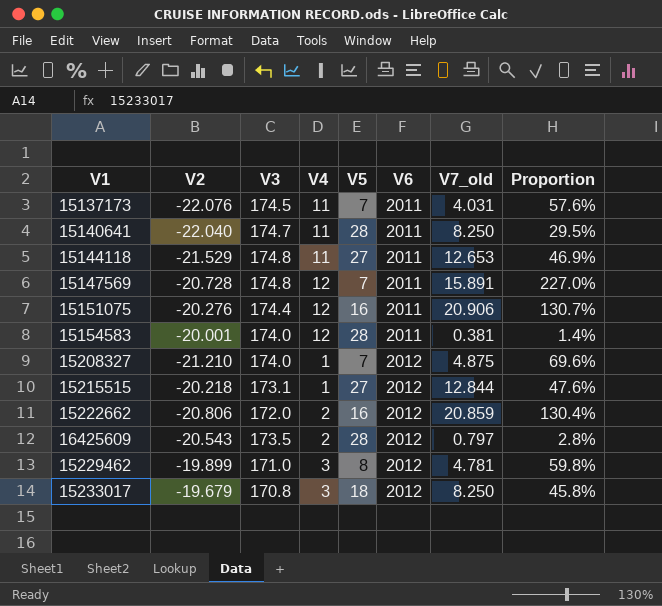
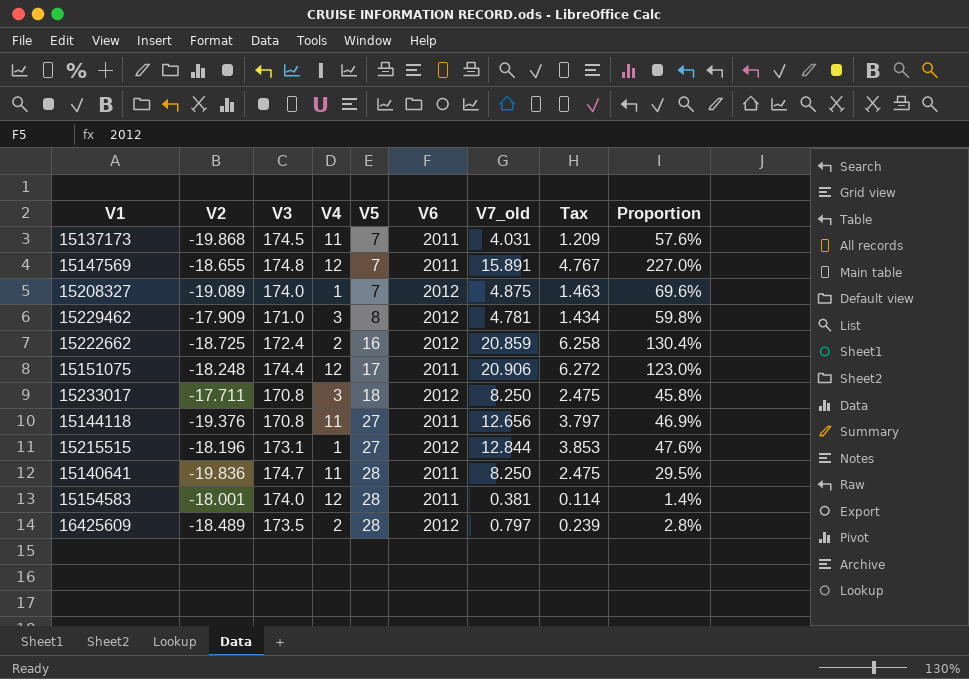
row order: V6 ascending -> V5 ascending
column Tax | formula: none -> [V7_old] * 0.3
15137173 | V2: -22.076 -> -19.868
15147569 | V2: -20.728 -> -18.655
15208327 | V2: -21.210 -> -19.089
15229462 | V2: -19.899 -> -17.909
15222662 | V2: -20.806 -> -18.725
15222662 | V3: 172.0 -> 172.4
15151075 | V2: -20.276 -> -18.248
15151075 | V5: 16 -> 17
15151075 | Proportion: 130.7% -> 123.0%
15233017 | V2: -19.679 -> -17.711
15144118 | V2: -21.529 -> -19.376
15144118 | V3: 174.8 -> 170.8
15144118 | V7_old: 12.653 -> 12.656
15215515 | V2: -20.218 -> -18.196
15140641 | V2: -22.040 -> -19.836
15154583 | V2: -20.001 -> -18.001
16425609 | V2: -20.543 -> -18.489

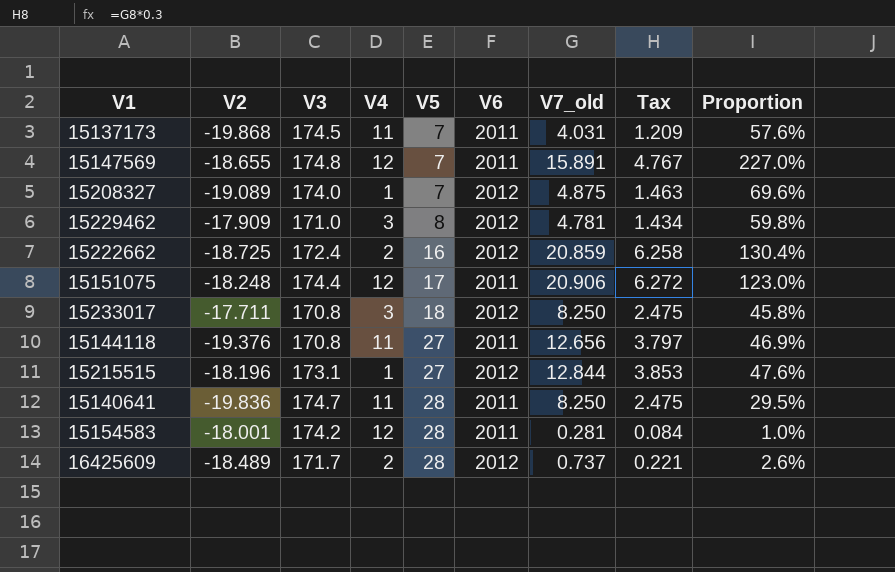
15154583 | V3: 174.0 -> 174.2
15154583 | V7_old: 0.381 -> 0.281
15154583 | Tax: 0.114 -> 0.084
15154583 | Proportion: 1.4% -> 1.0%
16425609 | V3: 173.5 -> 171.7
16425609 | V7_old: 0.797 -> 0.737
16425609 | Tax: 0.239 -> 0.221
16425609 | Proportion: 2.8% -> 2.6%

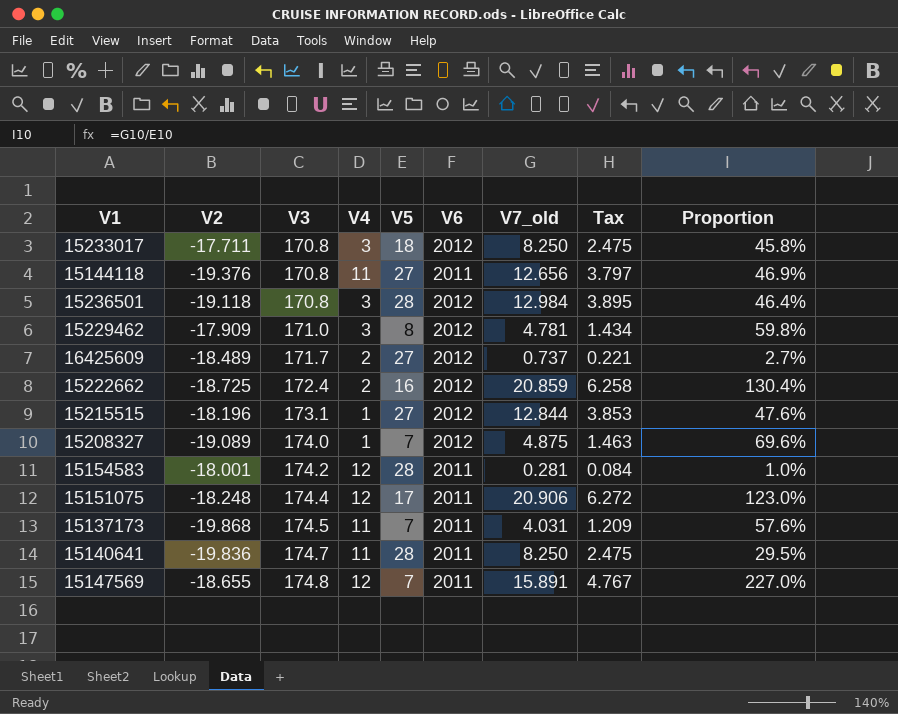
row order: V5 ascending -> V3 ascending
row 15236501: none -> -19.118 | 170.8 | 3 | 28 | 2012 | 12.984 | 3.895 | 46.4%
16425609 | V5: 28 -> 27
16425609 | Proportion: 2.6% -> 2.7%

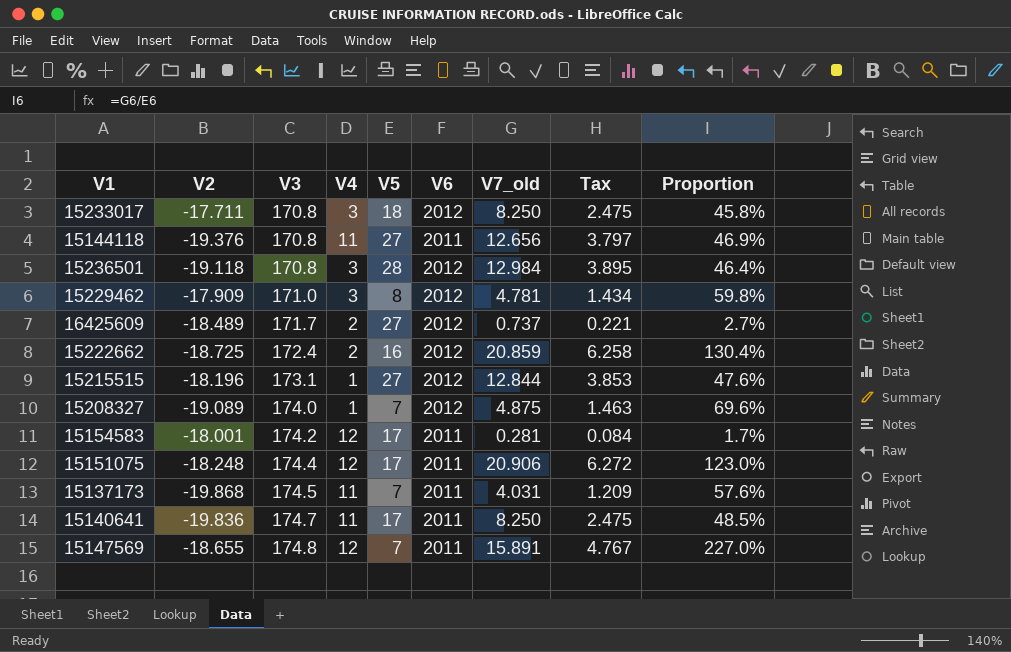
15154583 | V5: 28 -> 17
15154583 | Proportion: 1.0% -> 1.7%
15140641 | V5: 28 -> 17
15140641 | Proportion: 29.5% -> 48.5%

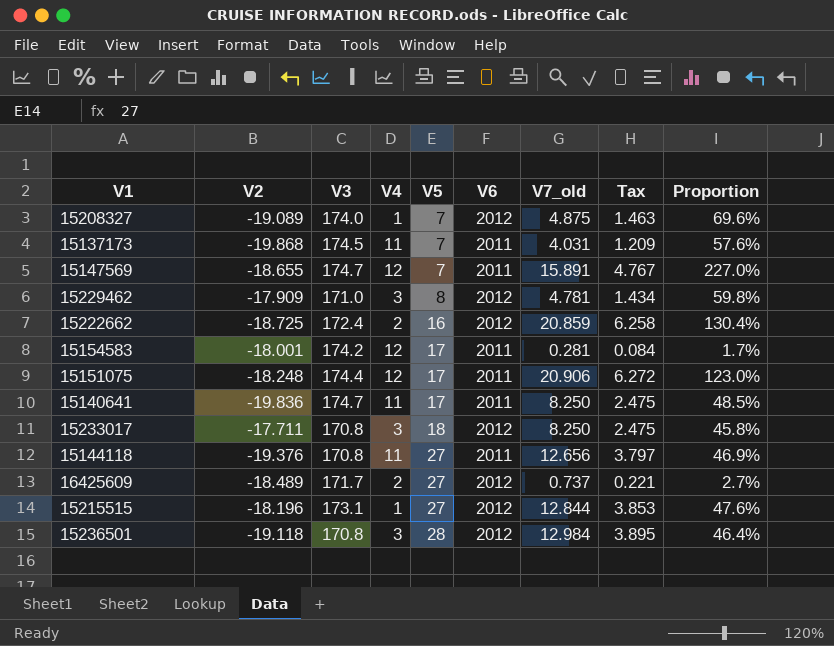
row order: V3 ascending -> V5 ascending
15147569 | V3: 174.8 -> 174.7

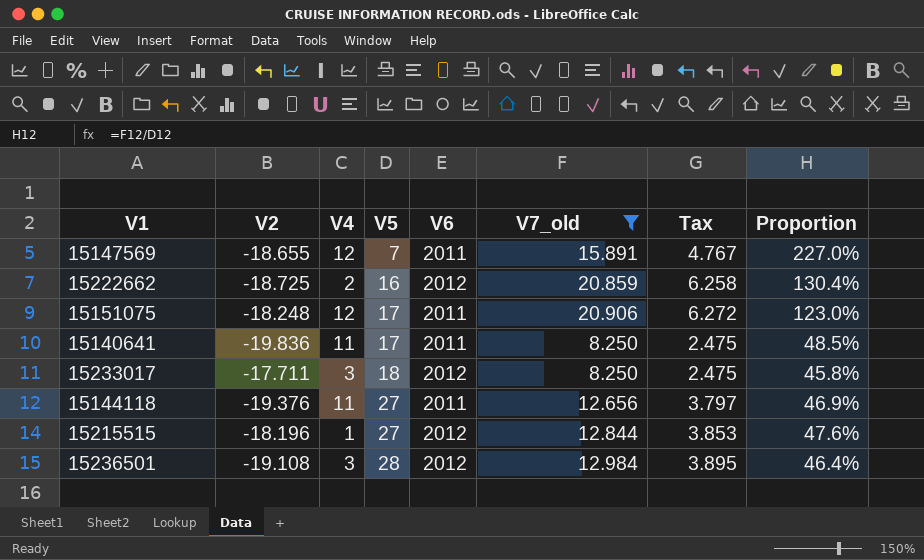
filter: none -> V7_old >= 8.250
column V3 | position: 3 -> none
15236501 | V2: -19.118 -> -19.108

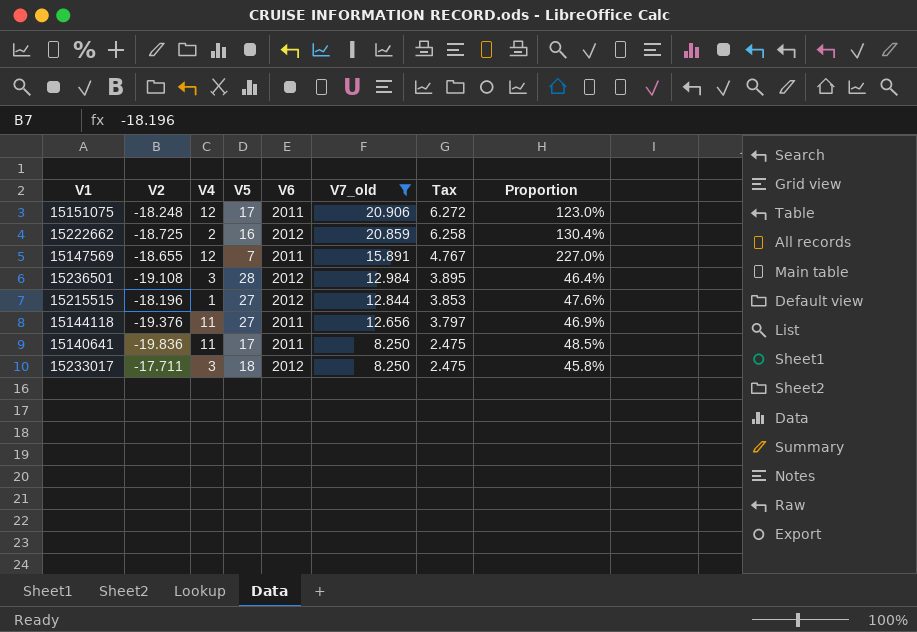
row order: V5 ascending -> V7_old descending

